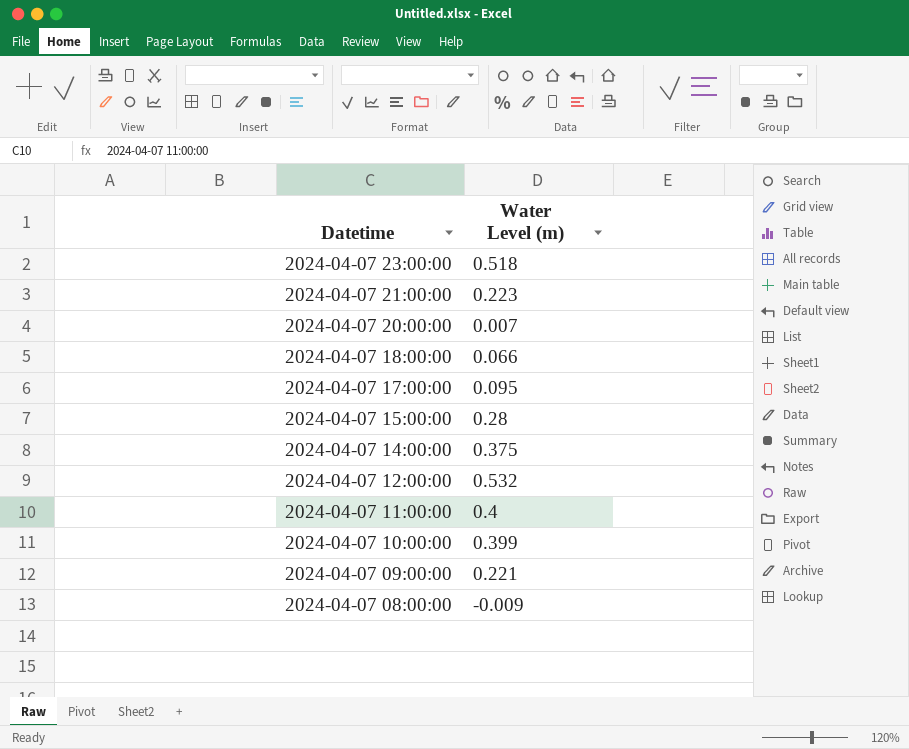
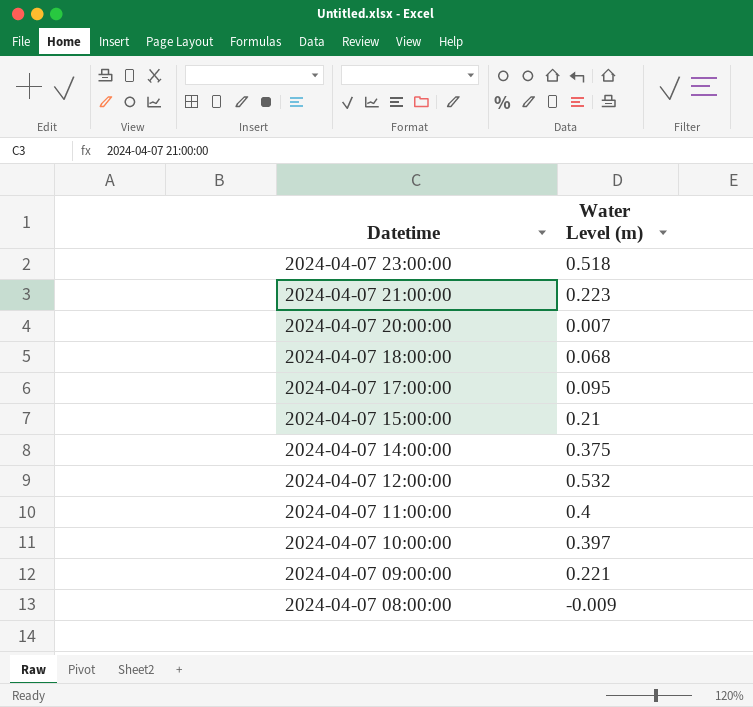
2024-04-07 18:00:00 | Water Level (m): 0.066 -> 0.068
2024-04-07 15:00:00 | Water Level (m): 0.28 -> 0.21
2024-04-07 10:00:00 | Water Level (m): 0.399 -> 0.397

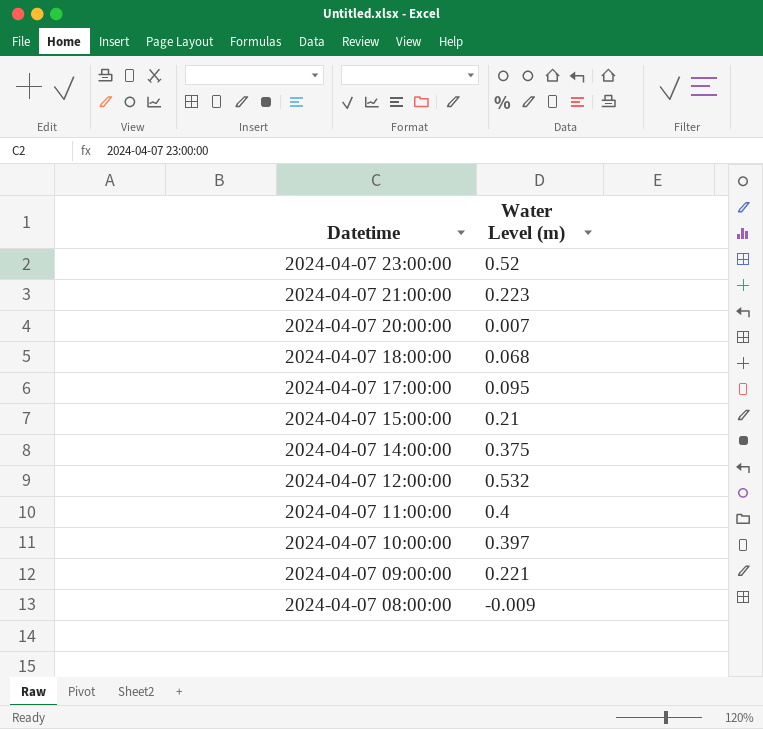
2024-04-07 23:00:00 | Water Level (m): 0.518 -> 0.52

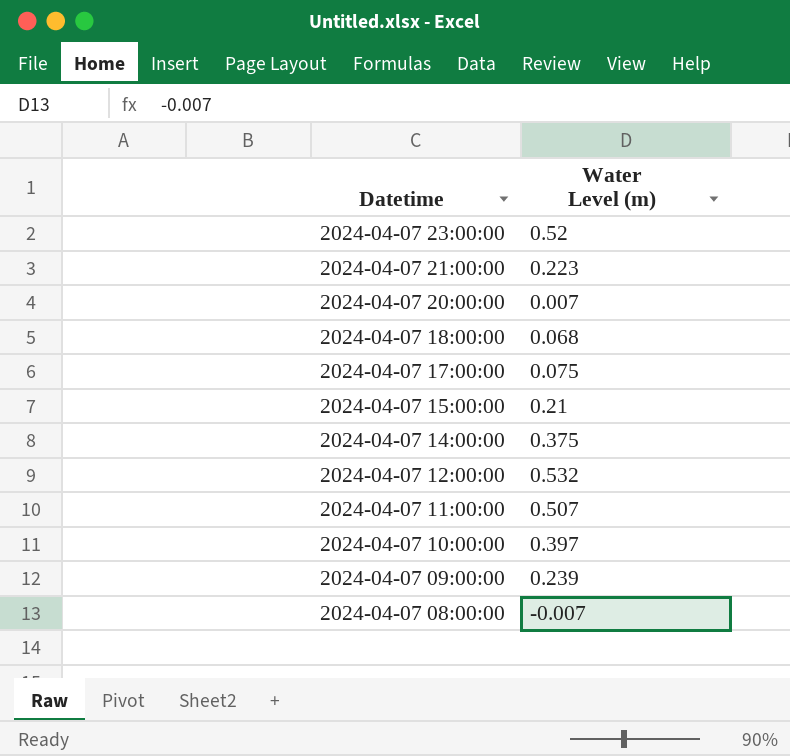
2024-04-07 17:00:00 | Water Level (m): 0.095 -> 0.075
2024-04-07 11:00:00 | Water Level (m): 0.4 -> 0.507
2024-04-07 09:00:00 | Water Level (m): 0.221 -> 0.239
2024-04-07 08:00:00 | Water Level (m): -0.009 -> -0.007

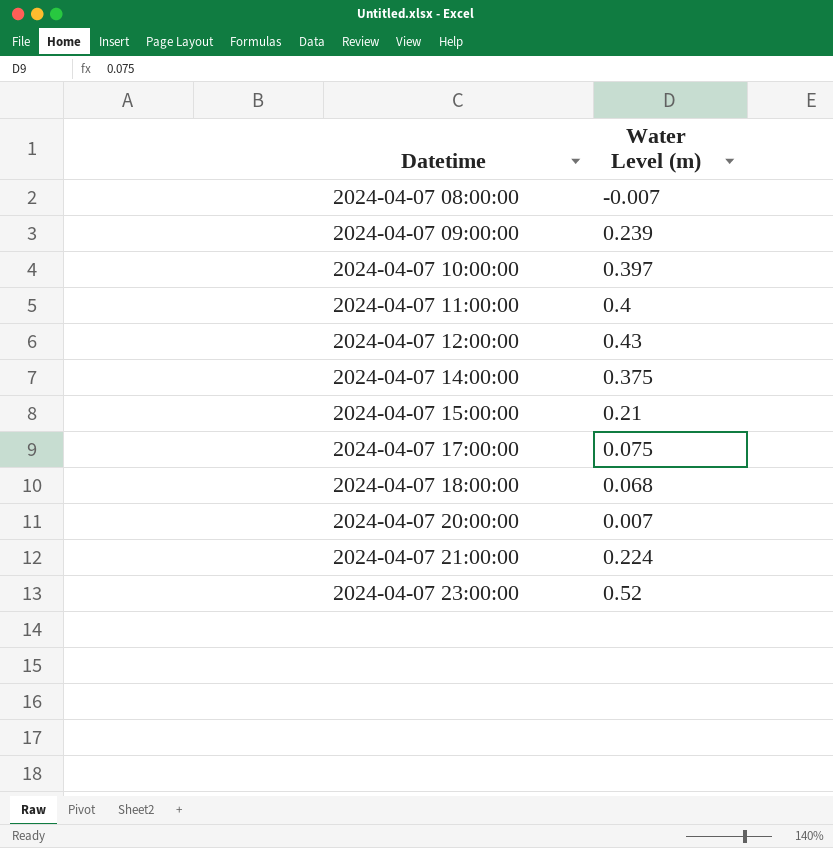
row order: Datetime descending -> Datetime ascending
2024-04-07 11:00:00 | Water Level (m): 0.507 -> 0.4
2024-04-07 12:00:00 | Water Level (m): 0.532 -> 0.43
2024-04-07 21:00:00 | Water Level (m): 0.223 -> 0.224

